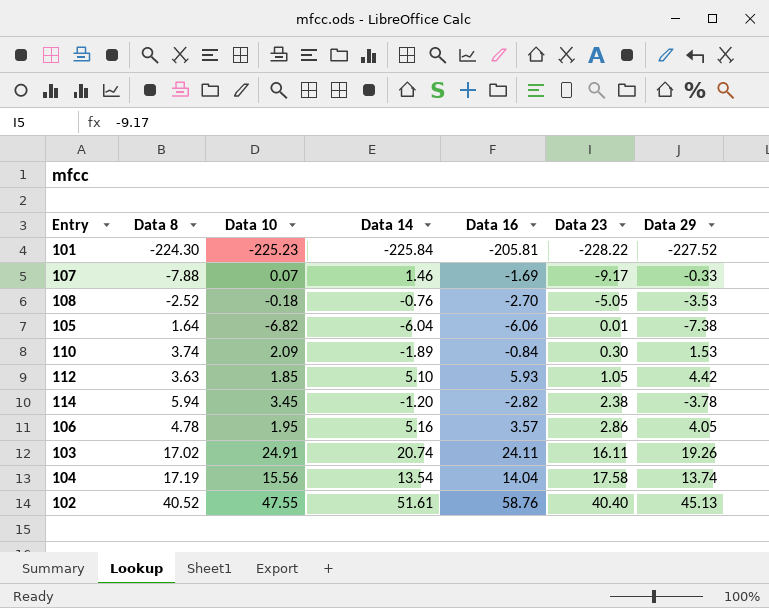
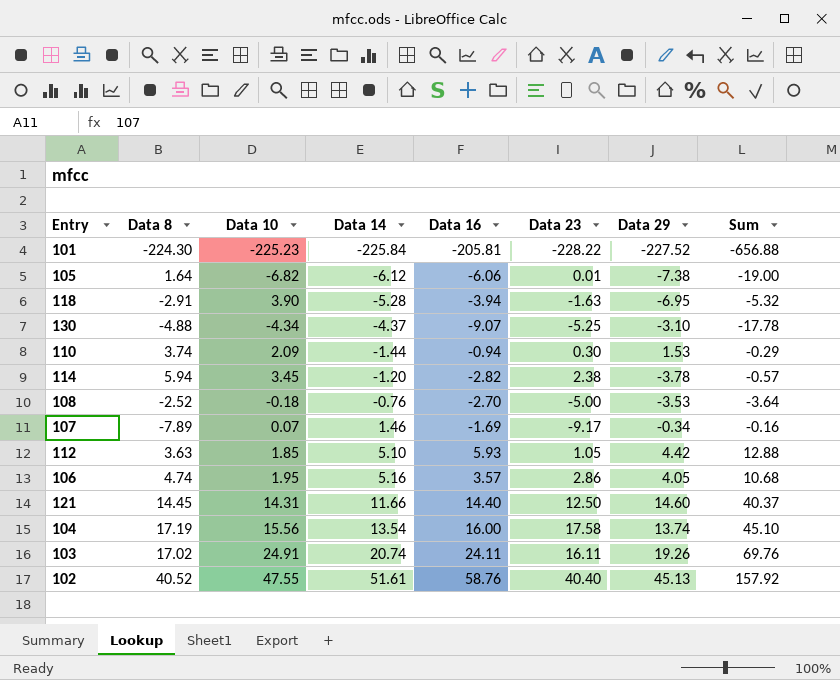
row order: Data 23 ascending -> Data 14 ascending
column Sum | formula: none -> [Data 10] + [Data 14] + [Data 16]
105 | Data 14: -6.04 -> -6.12
row 118: none -> -2.91 | 3.90 | -5.28 | -3.94 | -1.63 | -6.95 | -5.32
row 130: none -> -4.88 | -4.34 | -4.37 | -9.07 | -5.25 | -3.10 | -17.78
110 | Data 14: -1.89 -> -1.44
110 | Data 16: -0.84 -> -0.94
108 | Data 23: -5.05 -> -5.00
107 | Data 8: -7.88 -> -7.89
107 | Data 29: -0.33 -> -0.34
106 | Data 8: 4.78 -> 4.74
row 121: none -> 14.45 | 14.31 | 11.66 | 14.40 | 12.50 | 14.60 | 40.37
104 | Data 16: 14.04 -> 16.00

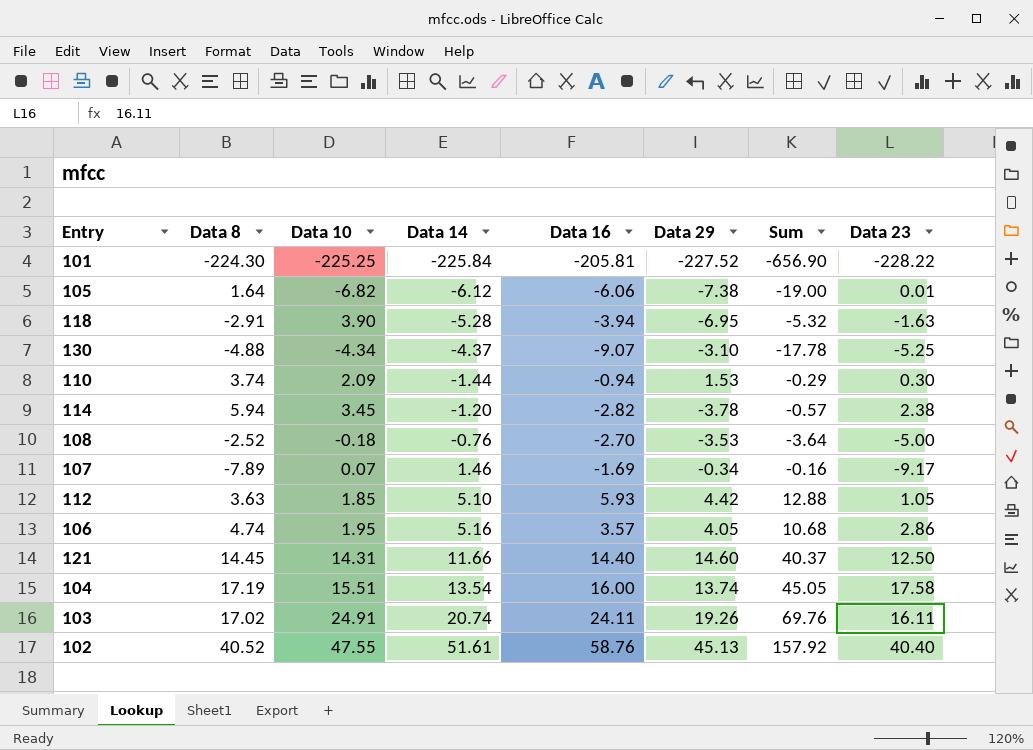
column Data 23 | position: 6 -> 8
101 | Data 10: -225.23 -> -225.25
101 | Sum: -656.88 -> -656.90
104 | Data 10: 15.56 -> 15.51
104 | Sum: 45.10 -> 45.05

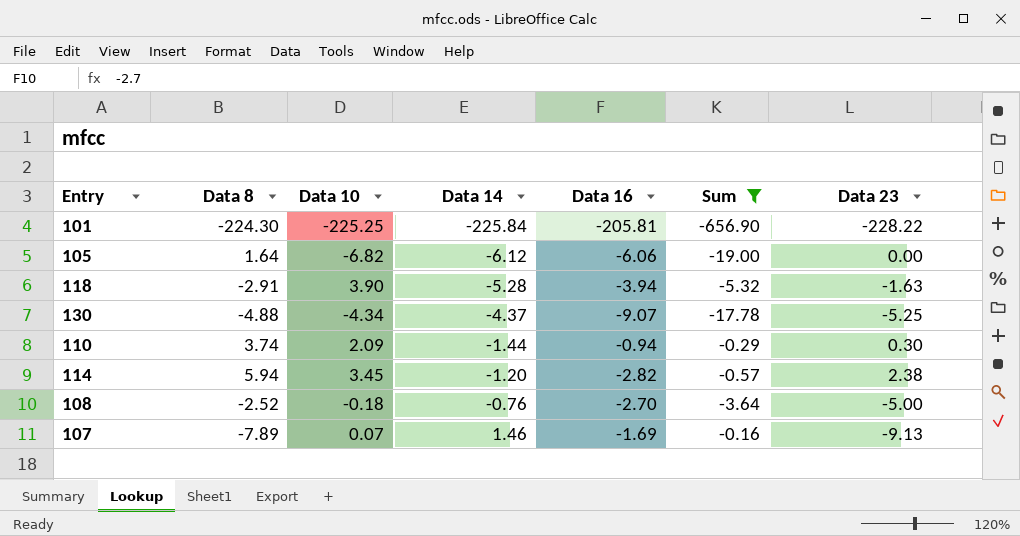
filter: none -> Sum <= -0.16
column Data 29 | position: 6 -> none
105 | Data 23: 0.01 -> 0.00
107 | Data 23: -9.17 -> -9.13

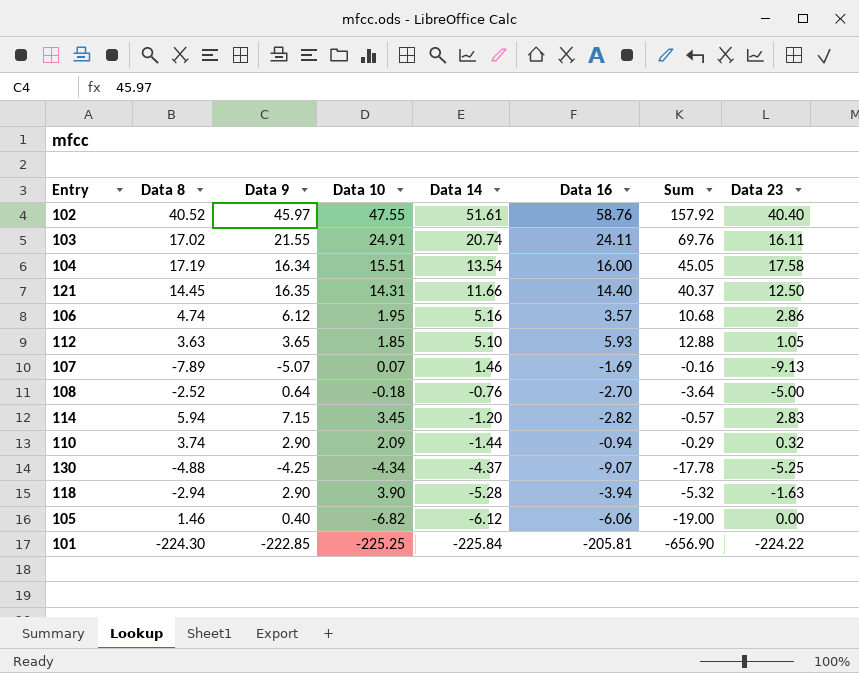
filter: Sum <= -0.16 -> none
row order: Data 14 ascending -> Data 14 descending
column Data 9 | position: none -> 3
114 | Data 23: 2.38 -> 2.83
110 | Data 23: 0.30 -> 0.32
118 | Data 8: -2.91 -> -2.94
105 | Data 8: 1.64 -> 1.46
101 | Data 23: -228.22 -> -224.22

